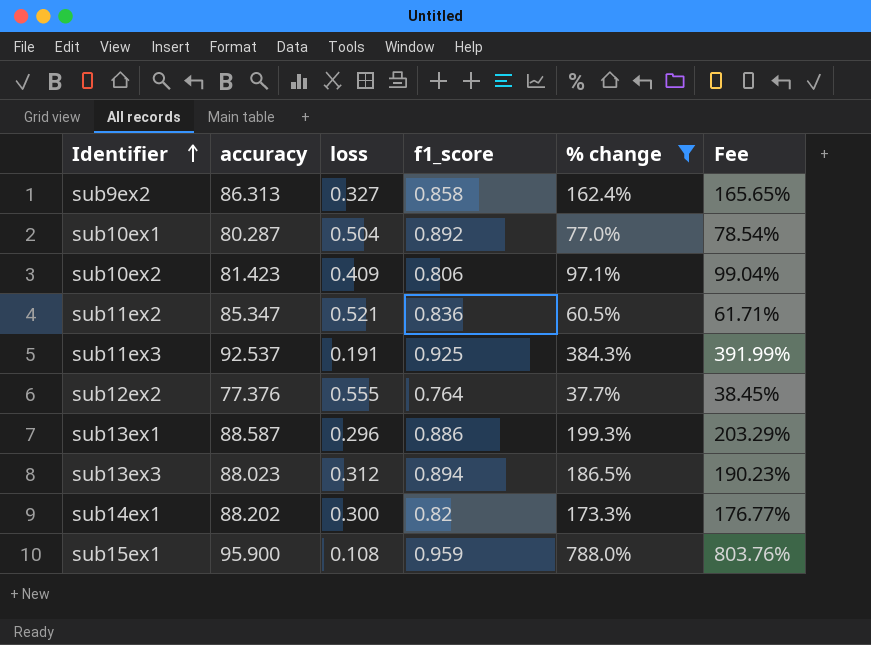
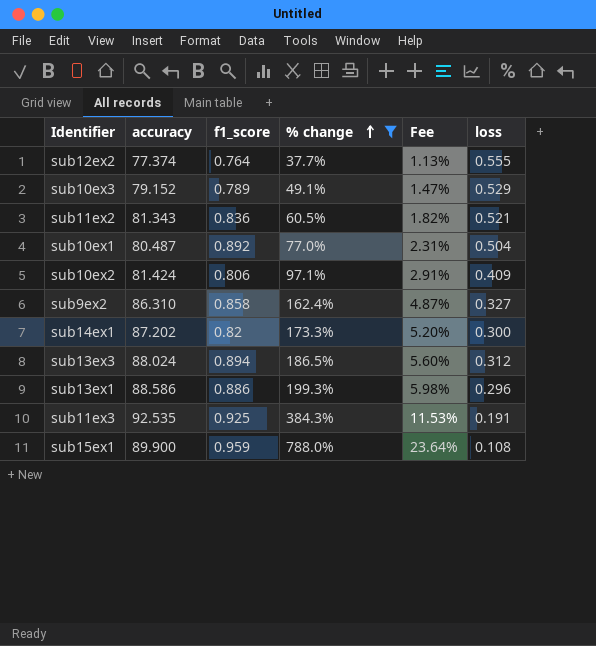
row order: Identifier ascending -> % change ascending
column Fee | formula: [% change] * 1.02 -> [% change] * 0.03
column loss | position: 3 -> 6
sub12ex2 | accuracy: 77.376 -> 77.374
row sub10ex3: none -> 79.152 | 0.789 | 49.1% | 1.47% | 0.529
sub11ex2 | accuracy: 85.347 -> 81.343
sub10ex1 | accuracy: 80.287 -> 80.487
sub10ex2 | accuracy: 81.423 -> 81.424
sub9ex2 | accuracy: 86.313 -> 86.310
sub14ex1 | accuracy: 88.202 -> 87.202
sub13ex3 | accuracy: 88.023 -> 88.024
sub13ex1 | accuracy: 88.587 -> 88.586
sub11ex3 | accuracy: 92.537 -> 92.535
sub15ex1 | accuracy: 95.900 -> 89.900

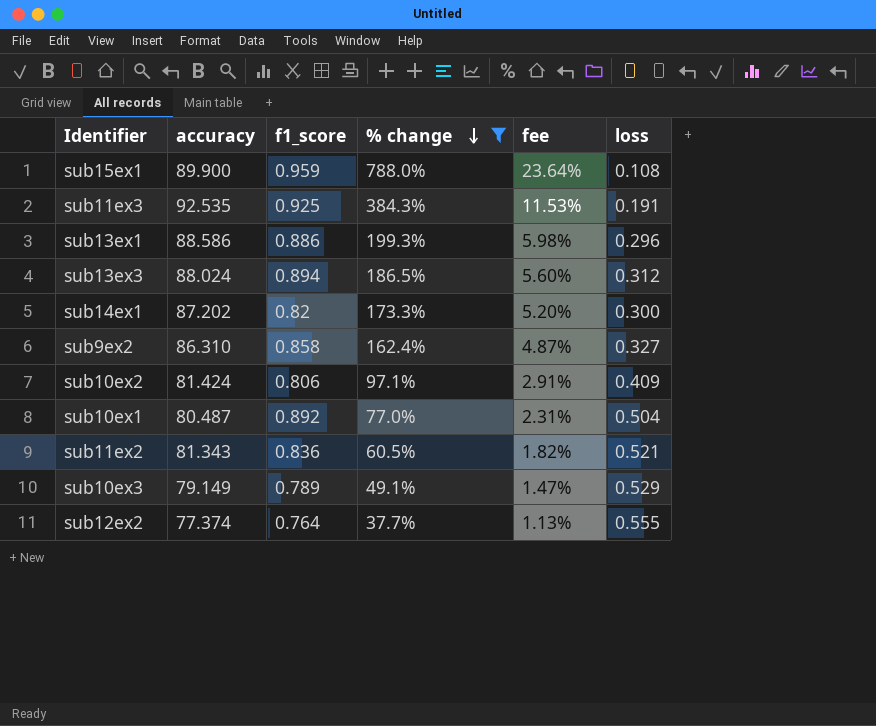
row order: % change ascending -> % change descending
column name: Fee -> fee
sub10ex3 | accuracy: 79.152 -> 79.149

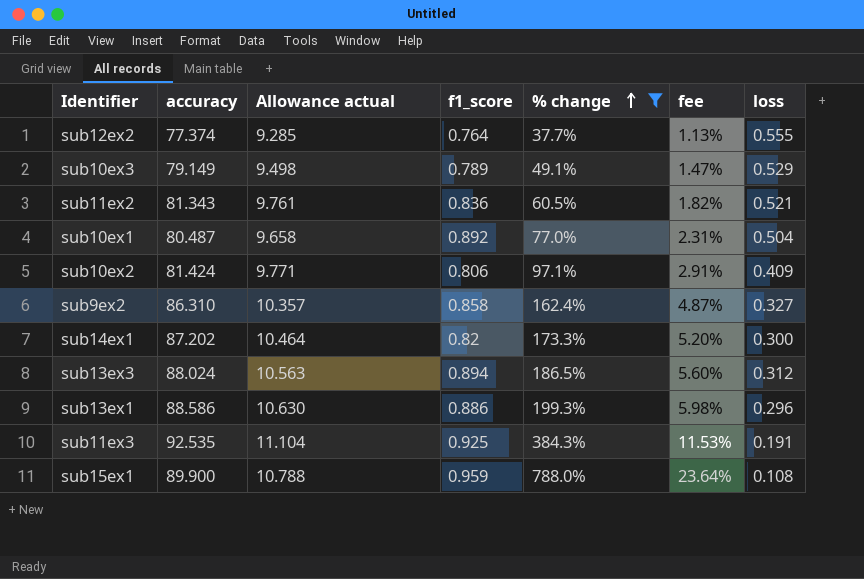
row order: % change descending -> % change ascending
column Allowance actual | formula: none -> [accuracy] * 0.12

